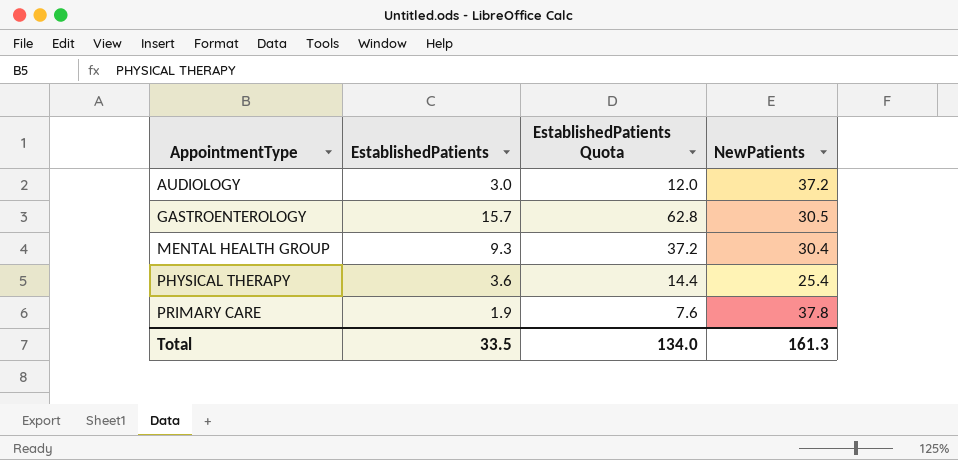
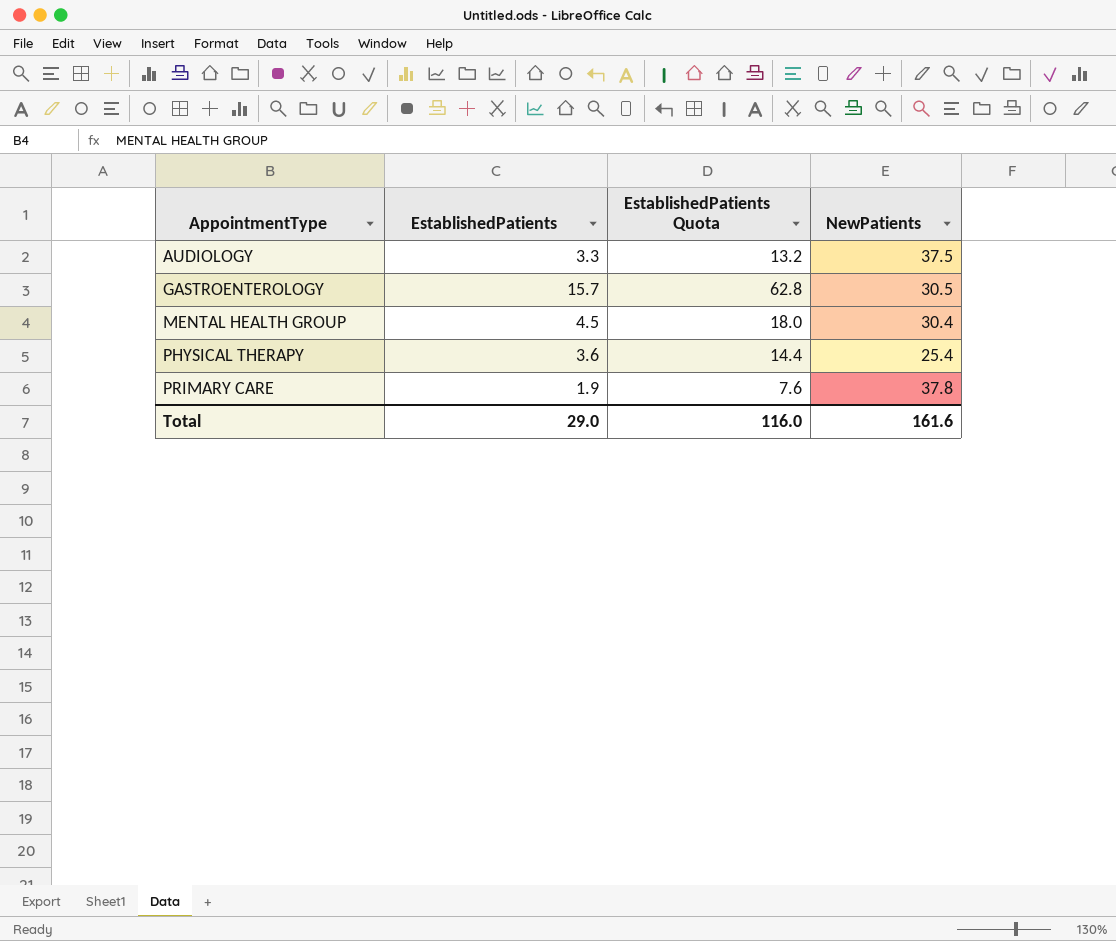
AUDIOLOGY | EstablishedPatients: 3.0 -> 3.3
AUDIOLOGY | EstablishedPatients Quota: 12.0 -> 13.2
AUDIOLOGY | NewPatients: 37.2 -> 37.5
MENTAL HEALTH GROUP | EstablishedPatients: 9.3 -> 4.5
MENTAL HEALTH GROUP | EstablishedPatients Quota: 37.2 -> 18.0
Total | EstablishedPatients: 33.5 -> 29.0
Total | EstablishedPatients Quota: 134.0 -> 116.0
Total | NewPatients: 161.3 -> 161.6

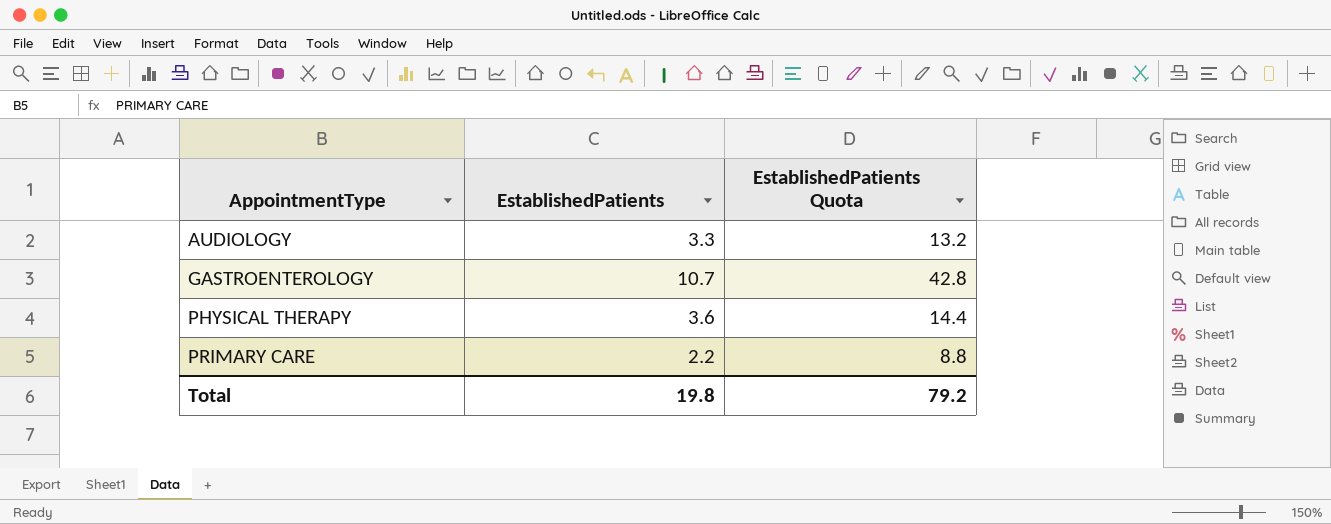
column NewPatients | position: 4 -> none
row MENTAL HEALTH GROUP: 4.5 | 18.0 | 30.4 -> none
GASTROENTEROLOGY | EstablishedPatients: 15.7 -> 10.7
GASTROENTEROLOGY | EstablishedPatients Quota: 62.8 -> 42.8
PRIMARY CARE | EstablishedPatients: 1.9 -> 2.2
PRIMARY CARE | EstablishedPatients Quota: 7.6 -> 8.8
Total | EstablishedPatients: 29.0 -> 19.8
Total | EstablishedPatients Quota: 116.0 -> 79.2

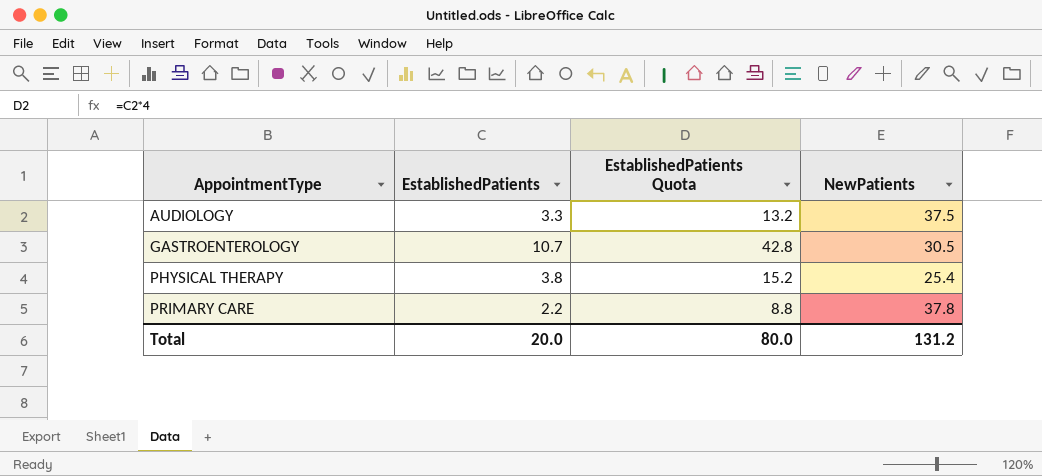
column NewPatients | position: none -> 4
PHYSICAL THERAPY | EstablishedPatients: 3.6 -> 3.8
PHYSICAL THERAPY | EstablishedPatients Quota: 14.4 -> 15.2
Total | EstablishedPatients: 19.8 -> 20.0
Total | EstablishedPatients Quota: 79.2 -> 80.0

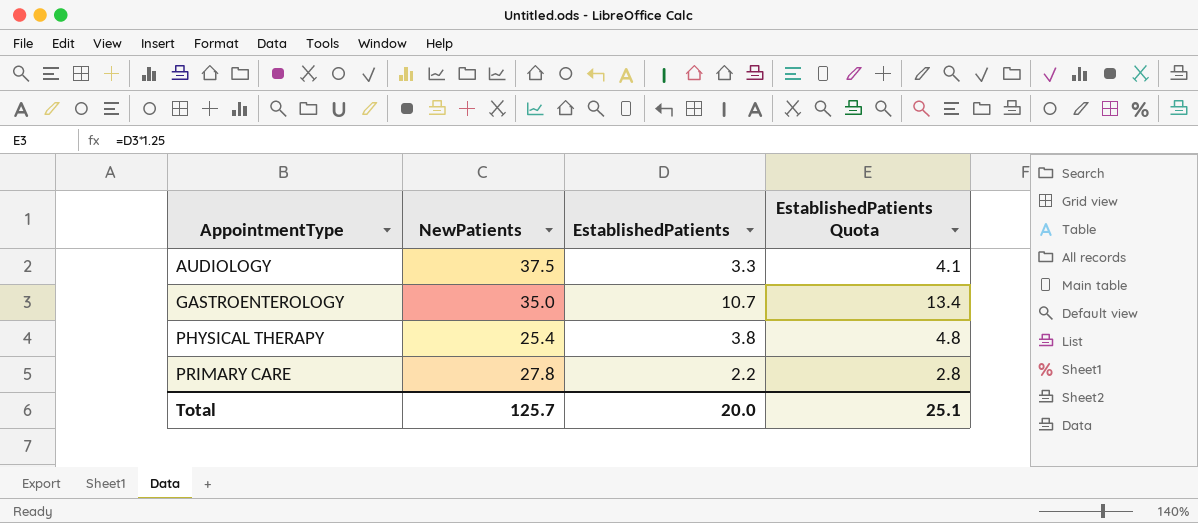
column NewPatients | position: 4 -> 2
column EstablishedPatients Quota | formula: [EstablishedPatients] * 4 -> [EstablishedPatients] * 1.25
GASTROENTEROLOGY | NewPatients: 30.5 -> 35.0
PRIMARY CARE | NewPatients: 37.8 -> 27.8
Total | NewPatients: 131.2 -> 125.7
Total | EstablishedPatients Quota: 80.0 -> 25.1

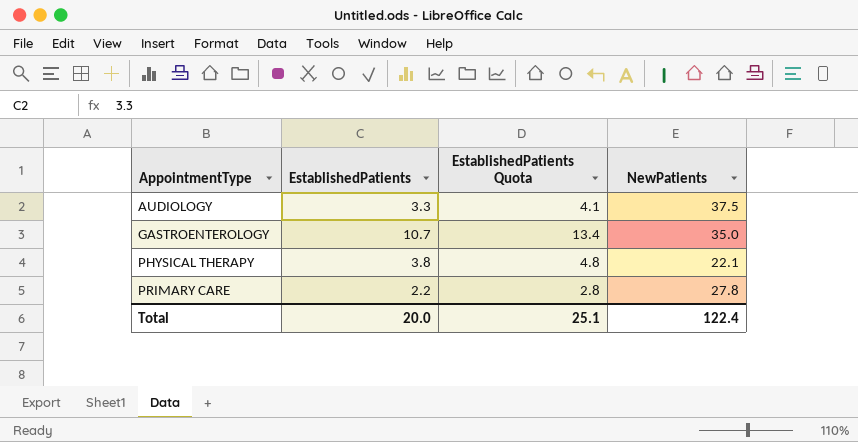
column NewPatients | position: 2 -> 4
PHYSICAL THERAPY | NewPatients: 25.4 -> 22.1
Total | NewPatients: 125.7 -> 122.4

